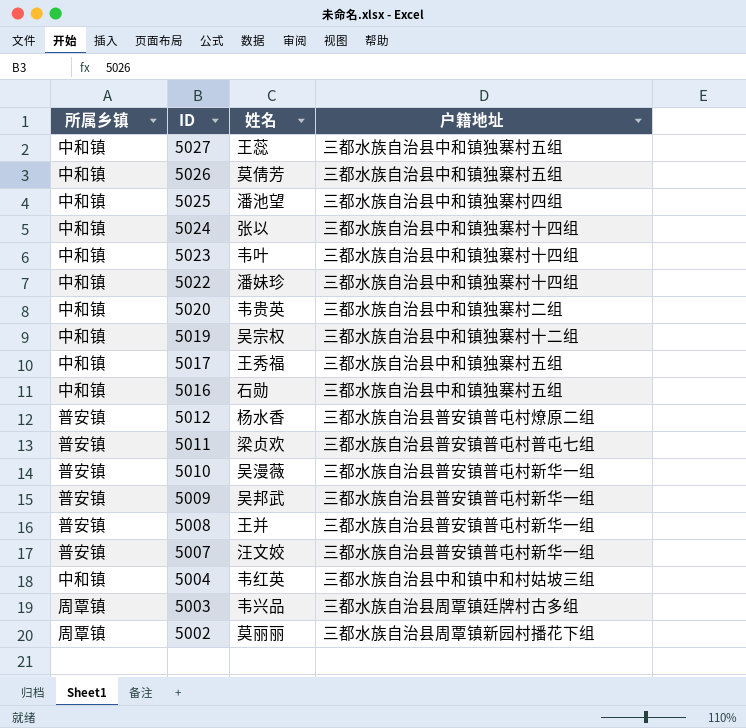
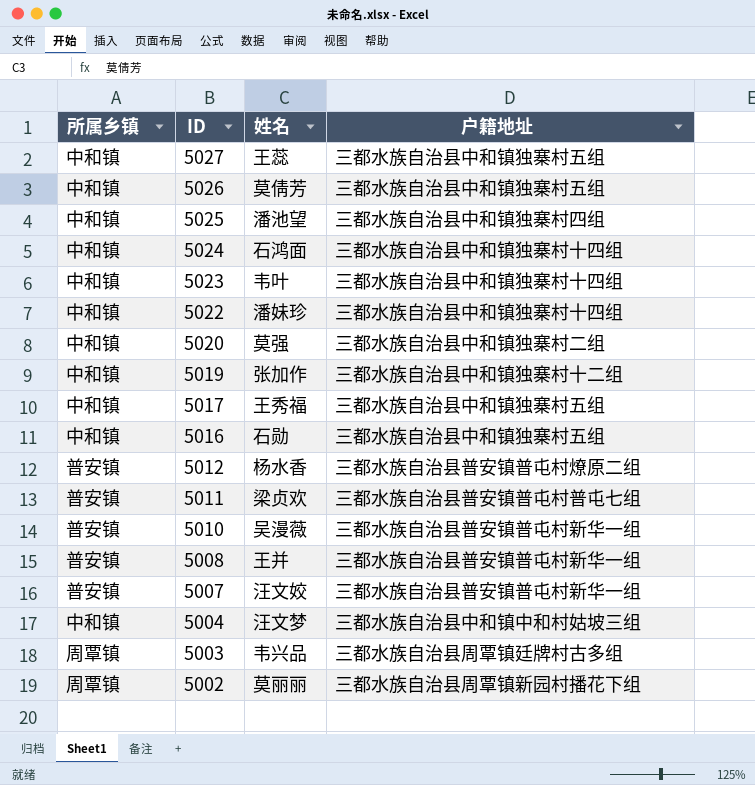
row 5009: 普安镇 | 吴邦武 | 三都水族自治县普安镇普屯村新华一组 -> none
5024 | 姓名: 张以 -> 石鸿面
5020 | 姓名: 韦贵英 -> 莫强
5019 | 姓名: 吴宗权 -> 张加作
5004 | 姓名: 韦红英 -> 汪文梦

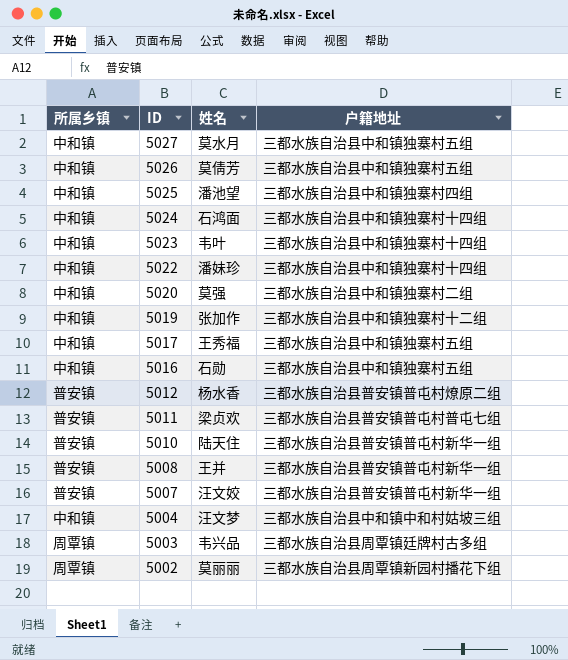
5027 | 姓名: 王蕊 -> 莫水月
5010 | 姓名: 吴漫薇 -> 陆天住

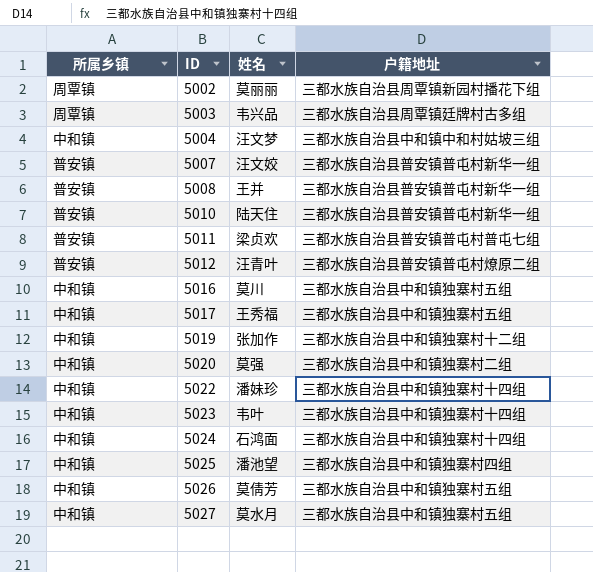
row order: ID descending -> ID ascending
5012 | 姓名: 杨水香 -> 汪青叶
5016 | 姓名: 石勋 -> 莫川

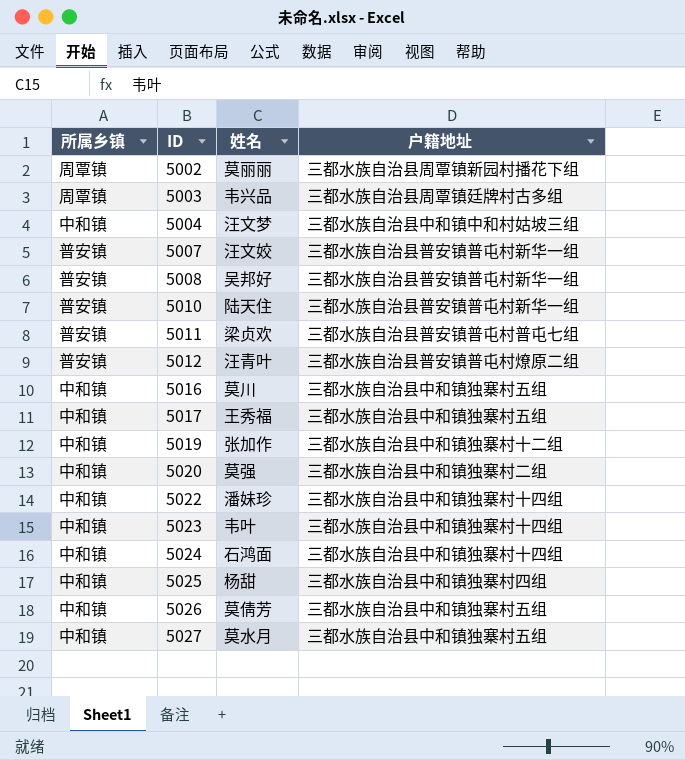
5008 | 姓名: 王并 -> 吴邦好
5025 | 姓名: 潘池望 -> 杨甜

